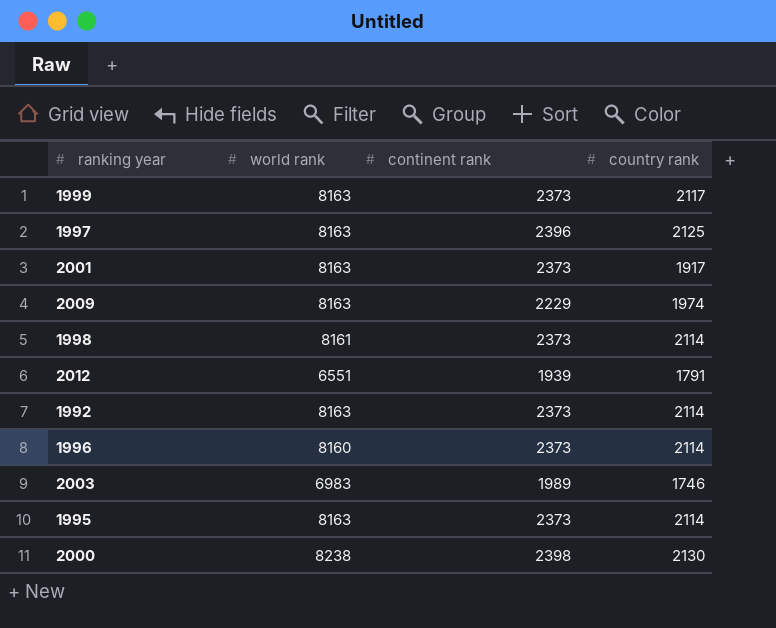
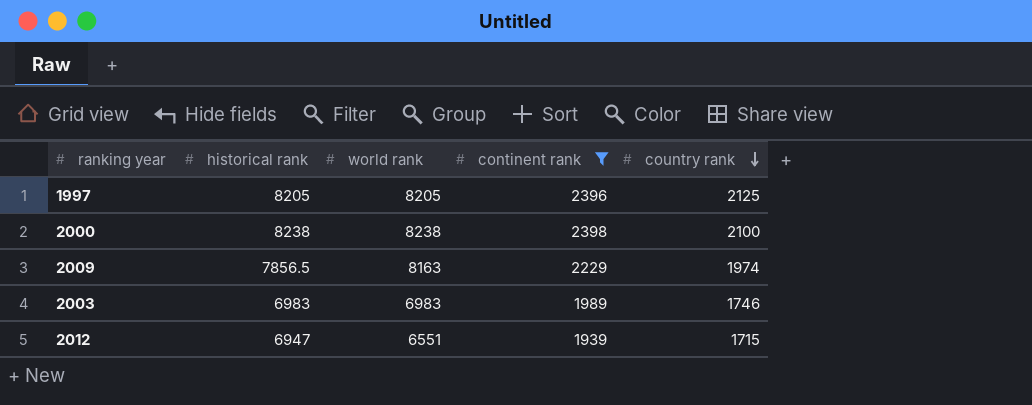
filter: none -> continent rank != 2373
row order: none -> country rank descending
column historical rank | position: none -> 2
1997 | world rank: 8163 -> 8205
2000 | country rank: 2130 -> 2100
2012 | country rank: 1791 -> 1715

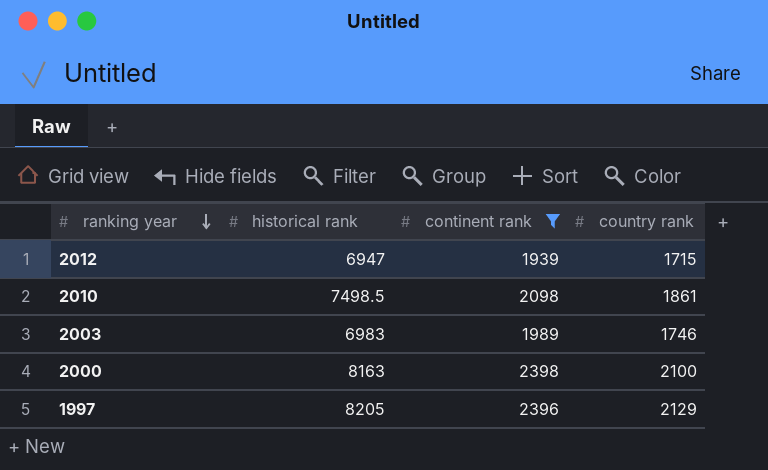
row order: country rank descending -> ranking year descending
column world rank | position: 3 -> none
row 2009: 7856.5 | 8163 | 2229 | 1974 -> none
row 2010: none -> 7498.5 | 2098 | 1861
2000 | historical rank: 8238 -> 8163
1997 | country rank: 2125 -> 2129

